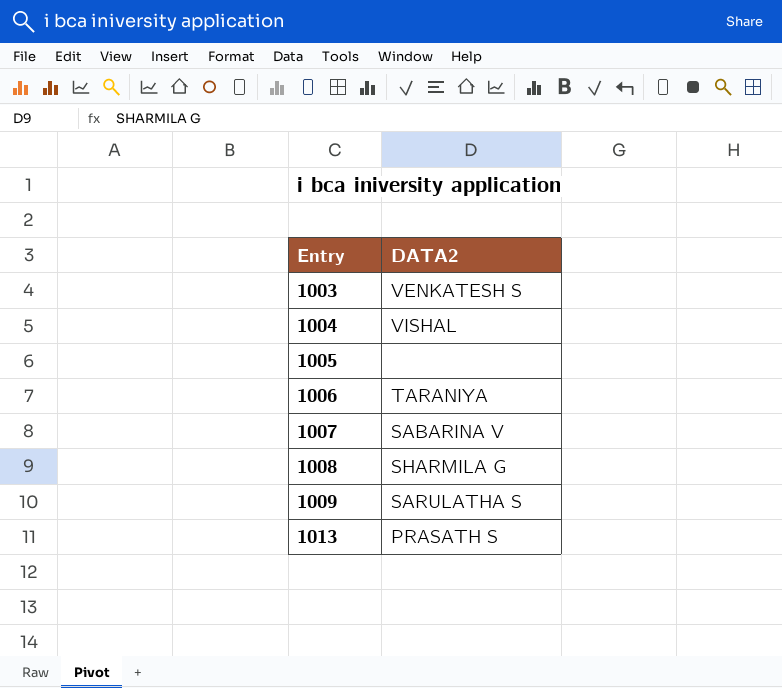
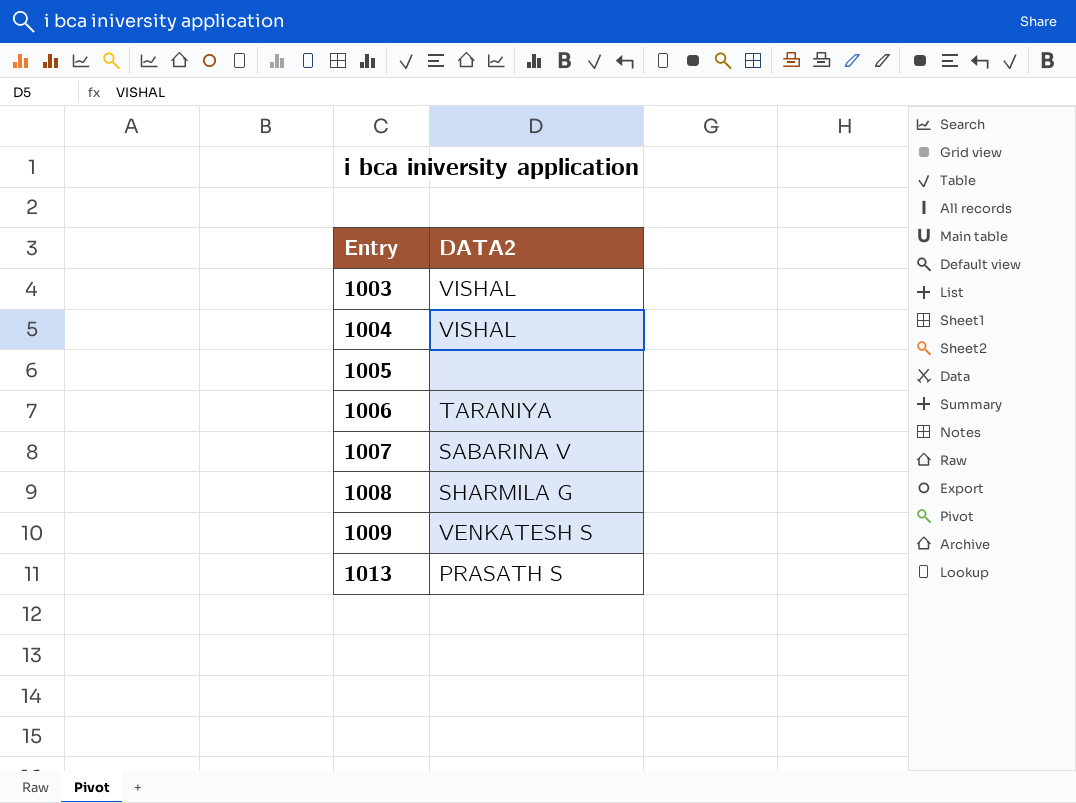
1003 | DATA2: VENKATESH S -> VISHAL
1009 | DATA2: SARULATHA S -> VENKATESH S

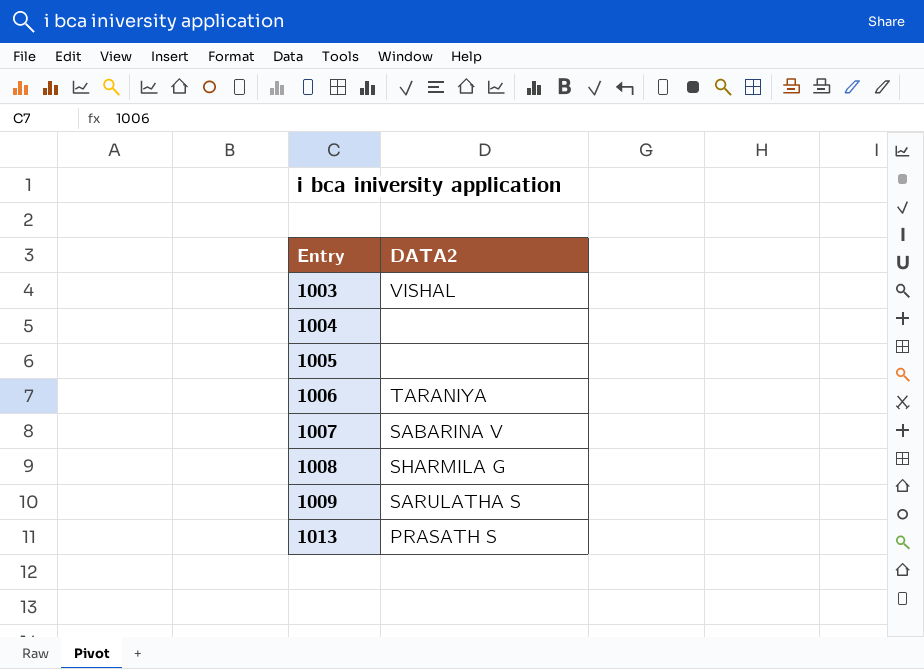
1004 | DATA2: VISHAL -> none
1009 | DATA2: VENKATESH S -> SARULATHA S

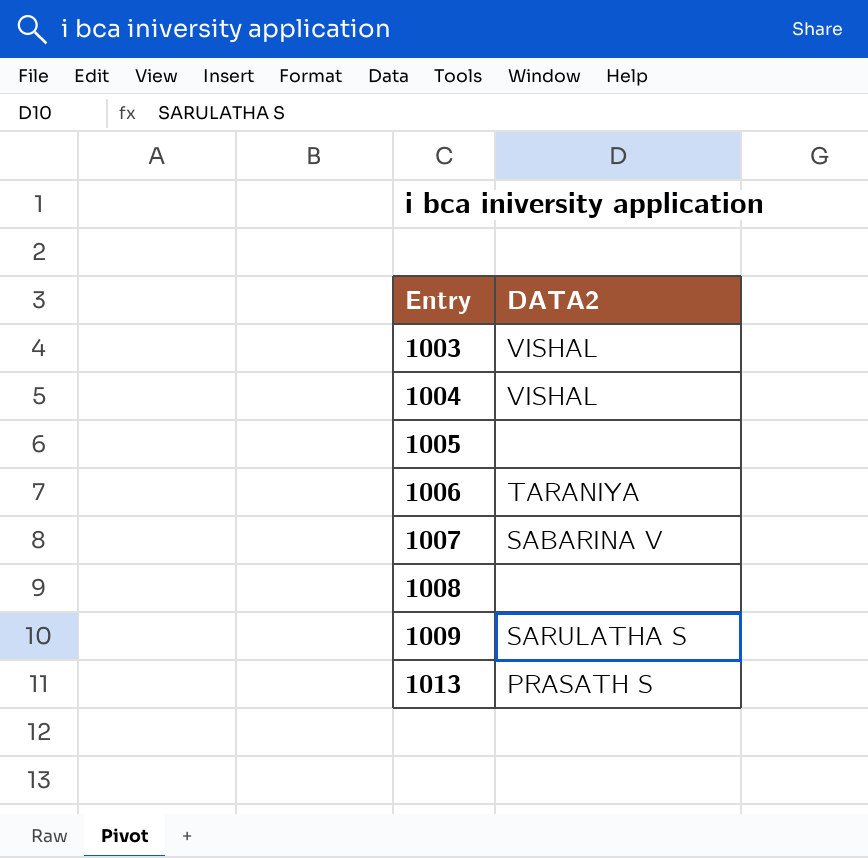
1004 | DATA2: none -> VISHAL
1008 | DATA2: SHARMILA G -> none

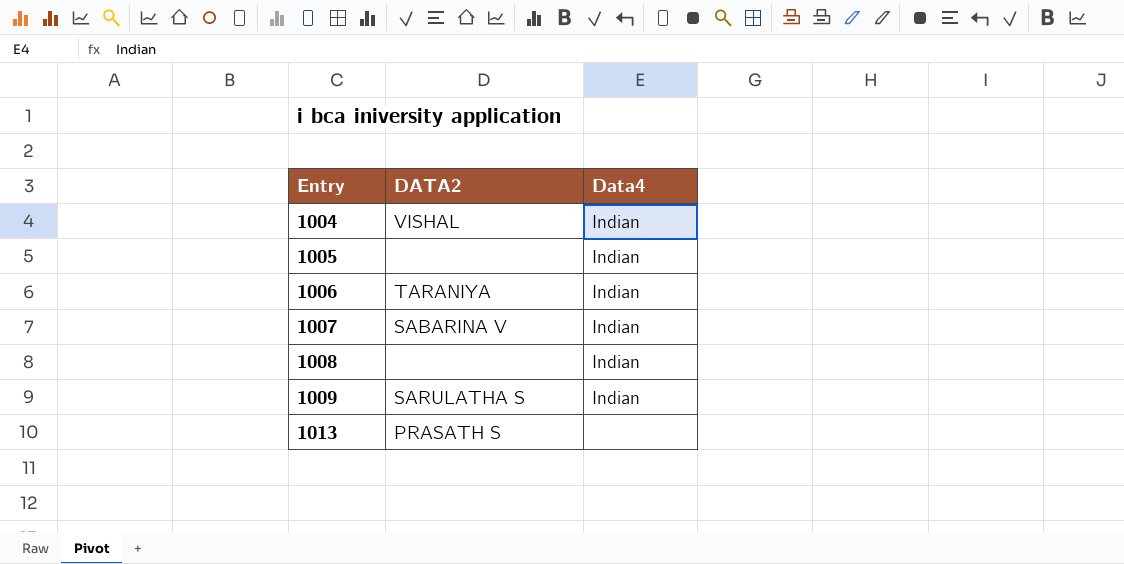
column Data4 | position: none -> 3
row 1003: VISHAL -> none

